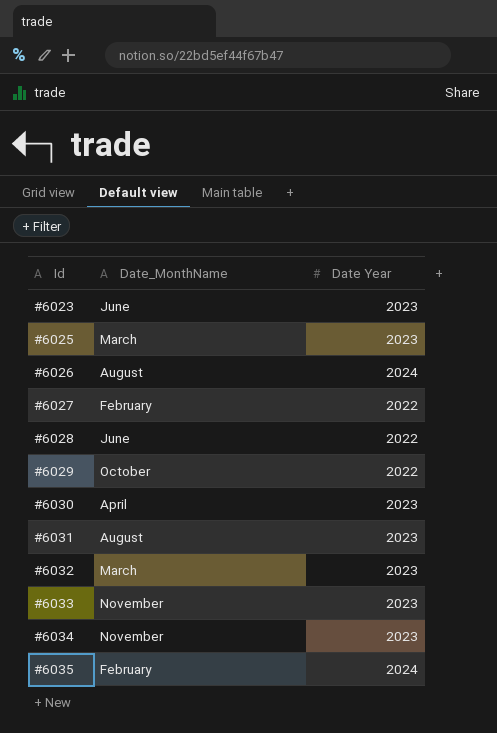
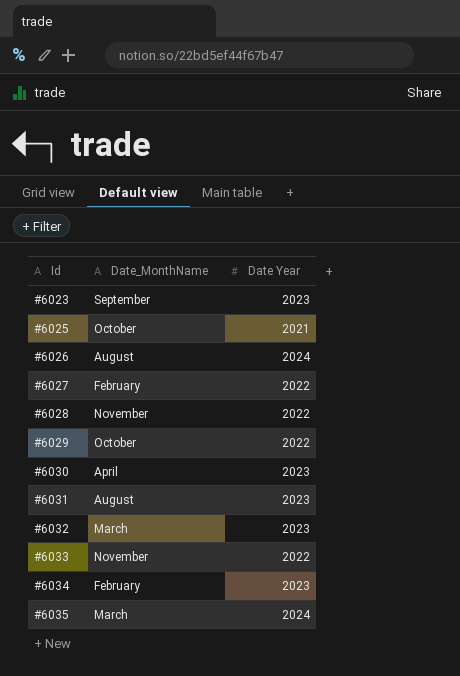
#6023 | Date_MonthName: June -> September
#6025 | Date_MonthName: March -> October
#6025 | Date Year: 2023 -> 2021
#6028 | Date_MonthName: June -> November
#6033 | Date Year: 2023 -> 2022
#6034 | Date_MonthName: November -> February
#6035 | Date_MonthName: February -> March

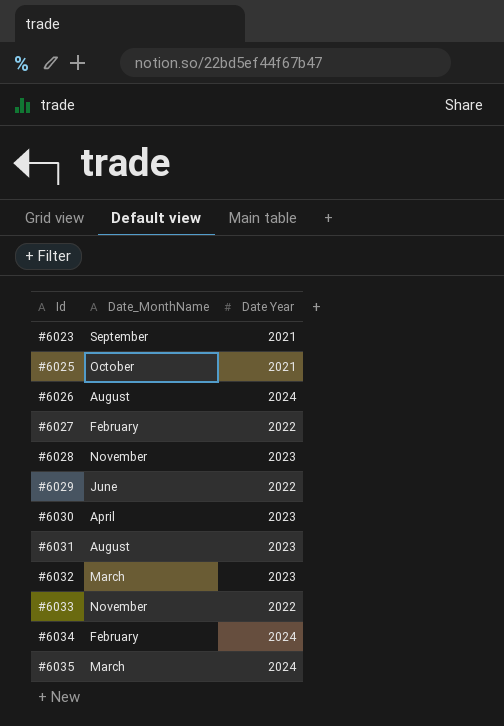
#6023 | Date Year: 2023 -> 2021
#6028 | Date Year: 2022 -> 2023
#6029 | Date_MonthName: October -> June
#6034 | Date Year: 2023 -> 2024

